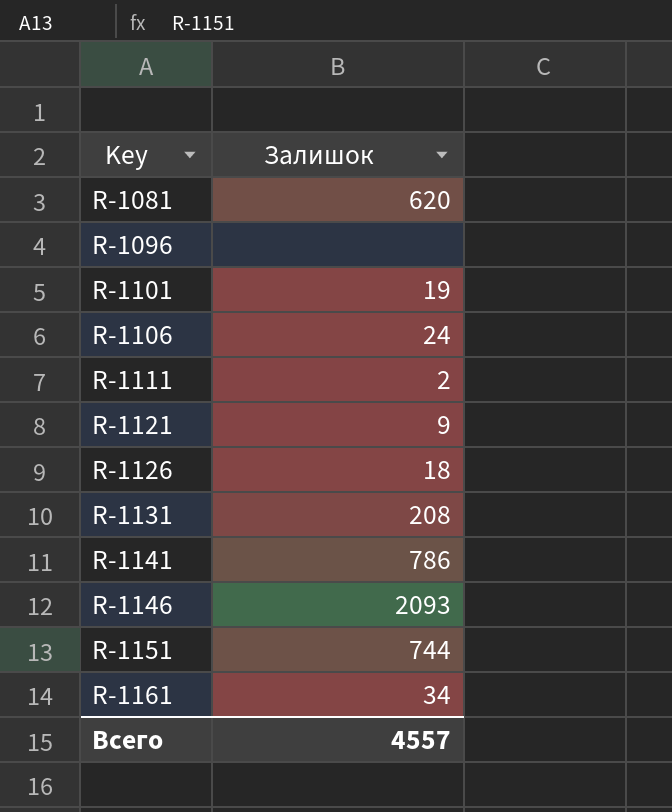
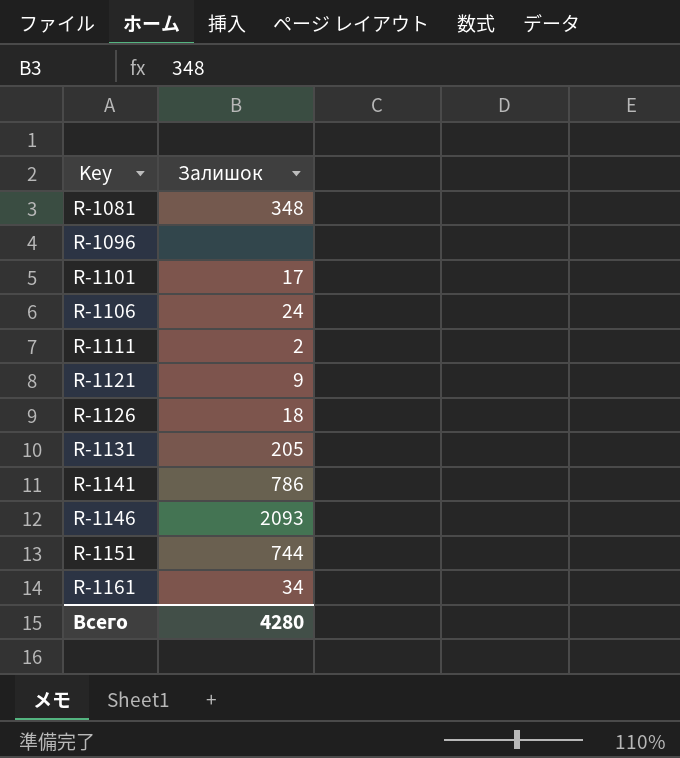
R-1081 | Залишок: 620 -> 348
R-1101 | Залишок: 19 -> 17
R-1131 | Залишок: 208 -> 205
Всего | Залишок: 4557 -> 4280

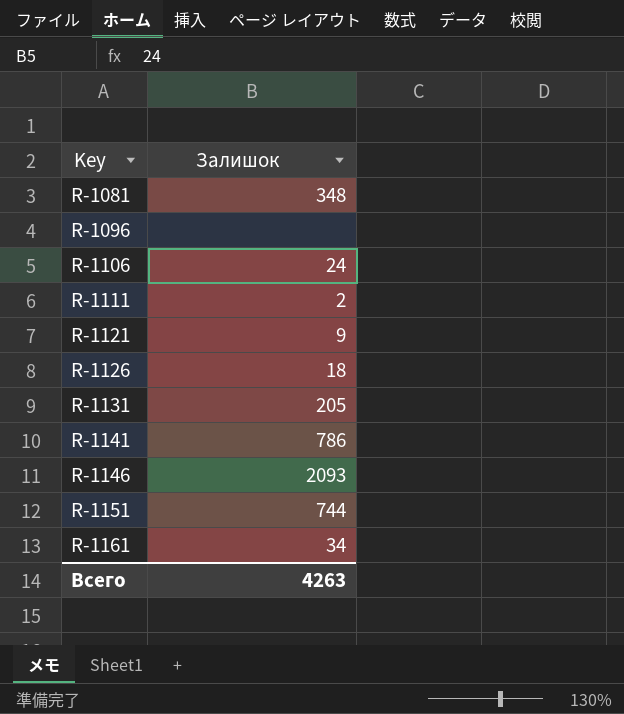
row R-1101: 17 -> none
Всего | Залишок: 4280 -> 4263

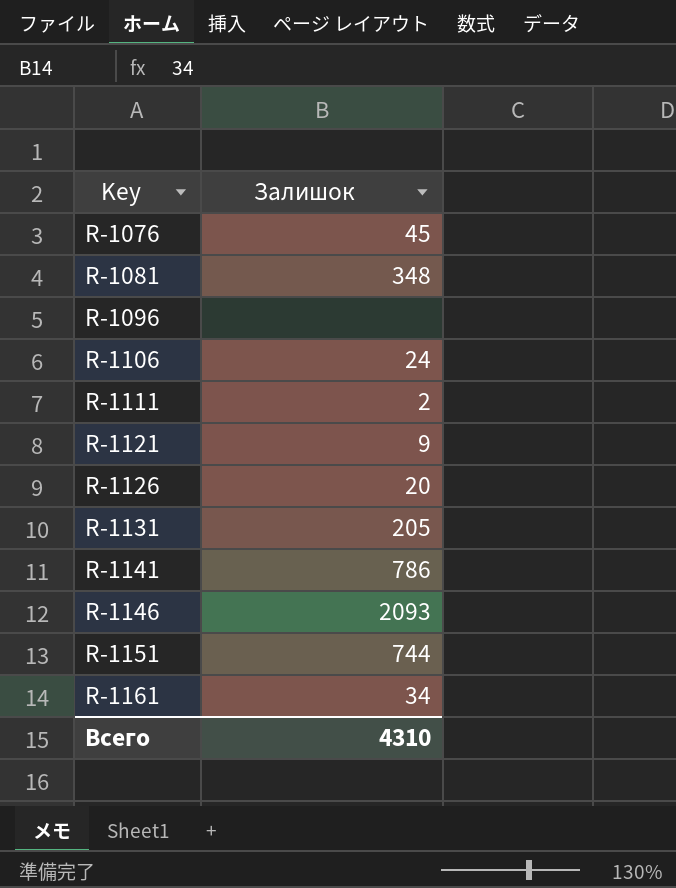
row R-1076: none -> 45
R-1126 | Залишок: 18 -> 20
Всего | Залишок: 4263 -> 4310

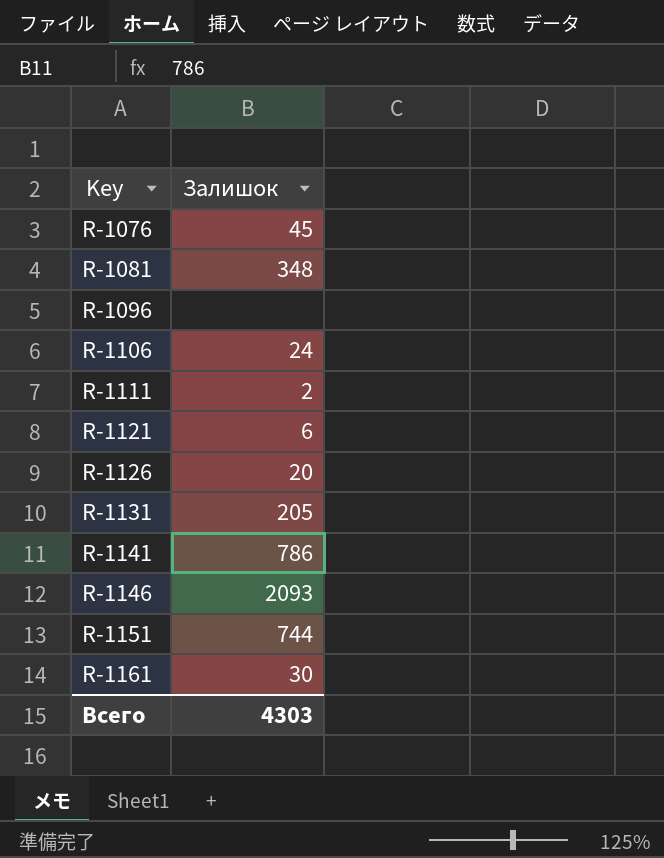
R-1121 | Залишок: 9 -> 6
R-1161 | Залишок: 34 -> 30
Всего | Залишок: 4310 -> 4303

